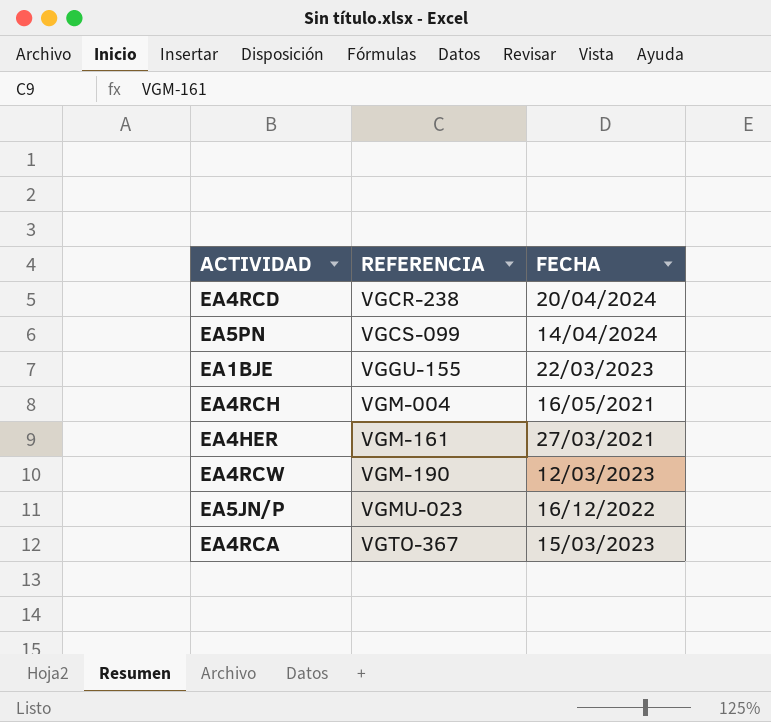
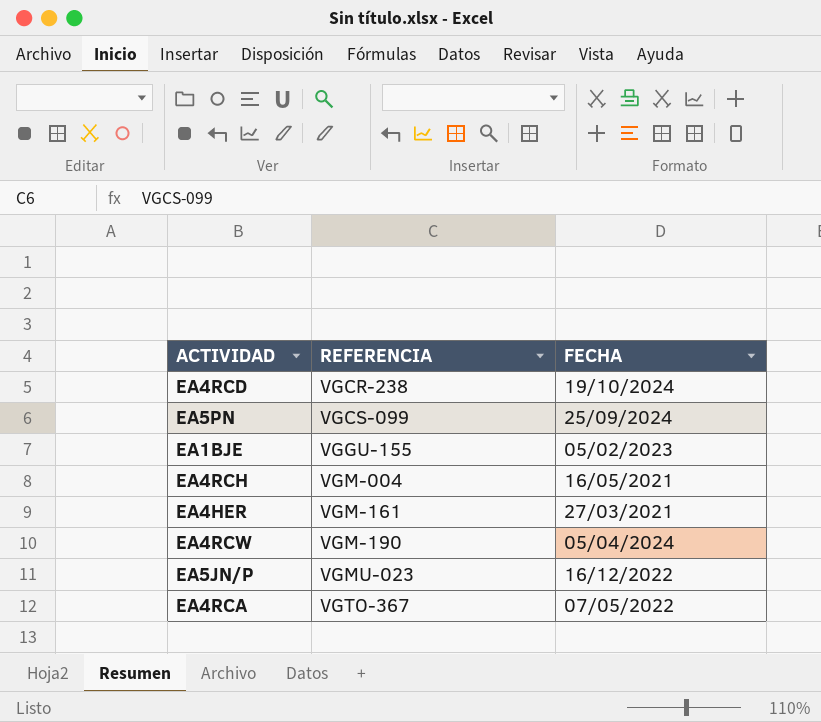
EA4RCD | FECHA: 20/04/2024 -> 19/10/2024
EA5PN | FECHA: 14/04/2024 -> 25/09/2024
EA1BJE | FECHA: 22/03/2023 -> 05/02/2023
EA4RCW | FECHA: 12/03/2023 -> 05/04/2024
EA4RCA | FECHA: 15/03/2023 -> 07/05/2022

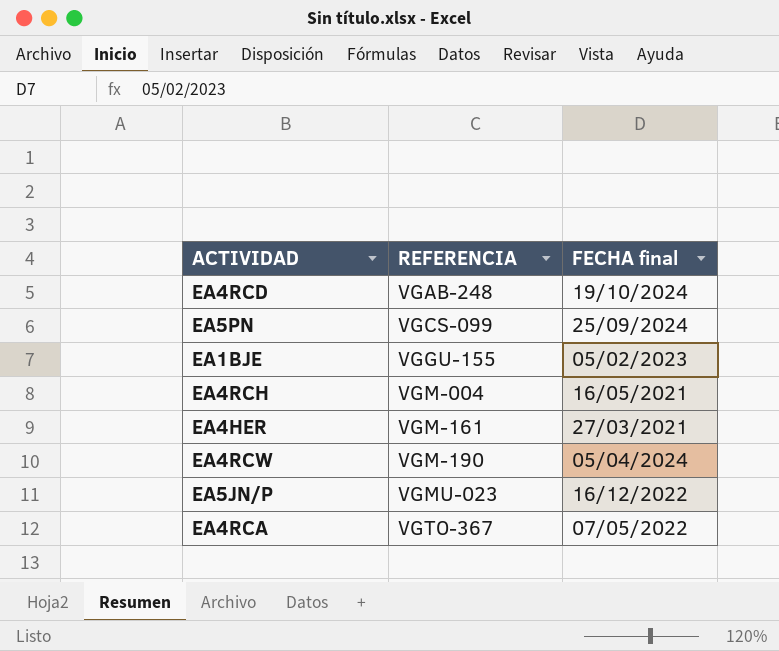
column name: FECHA -> FECHA final
EA4RCD | REFERENCIA: VGCR-238 -> VGAB-248

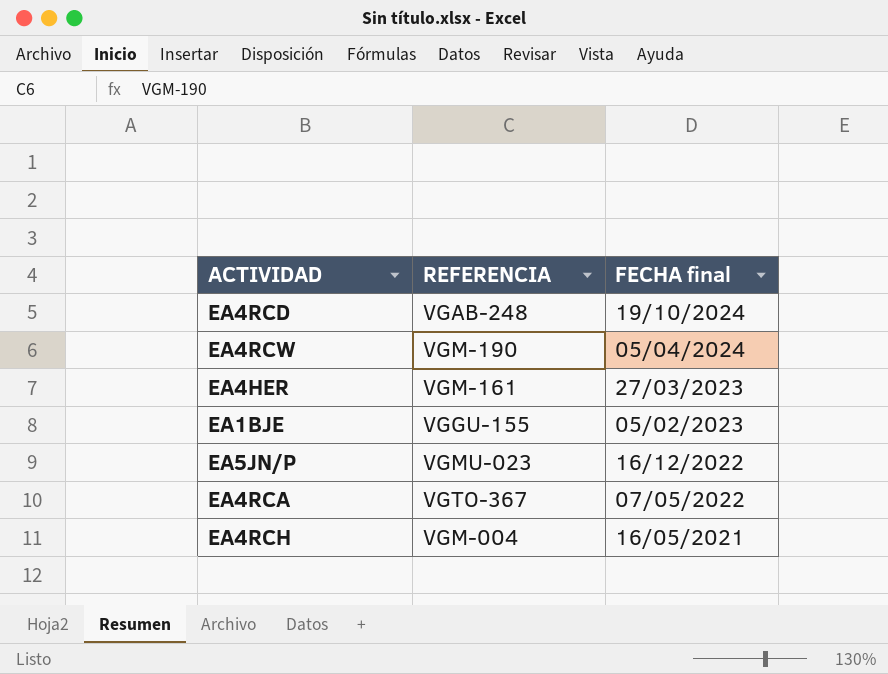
row order: REFERENCIA ascending -> FECHA final descending
row EA5PN: VGCS-099 | 25/09/2024 -> none
EA4HER | FECHA final: 27/03/2021 -> 27/03/2023

